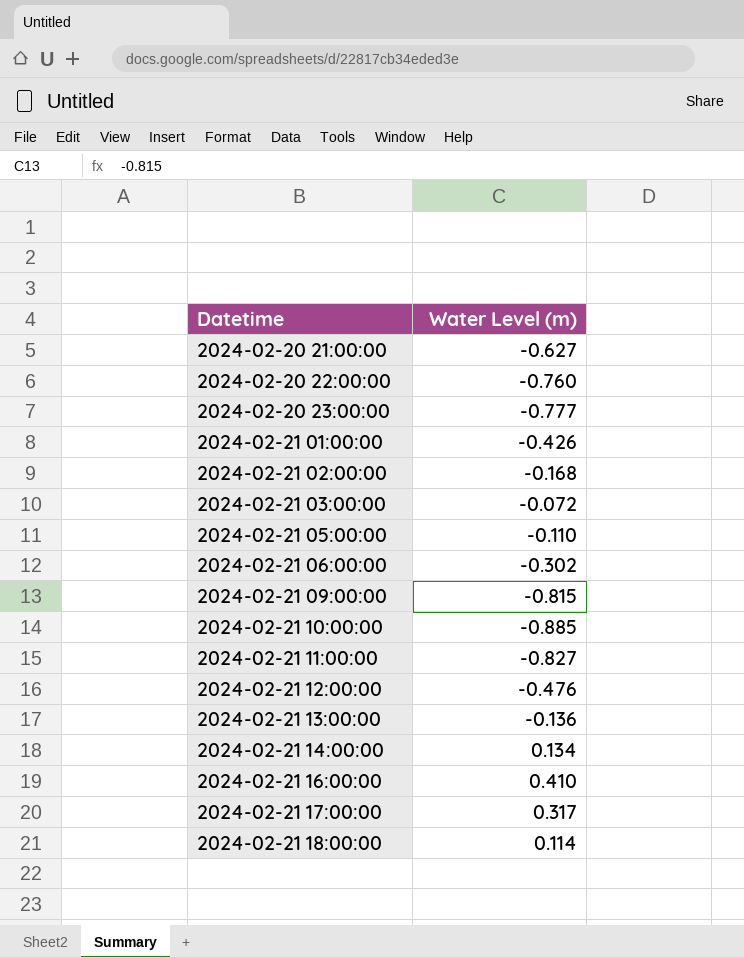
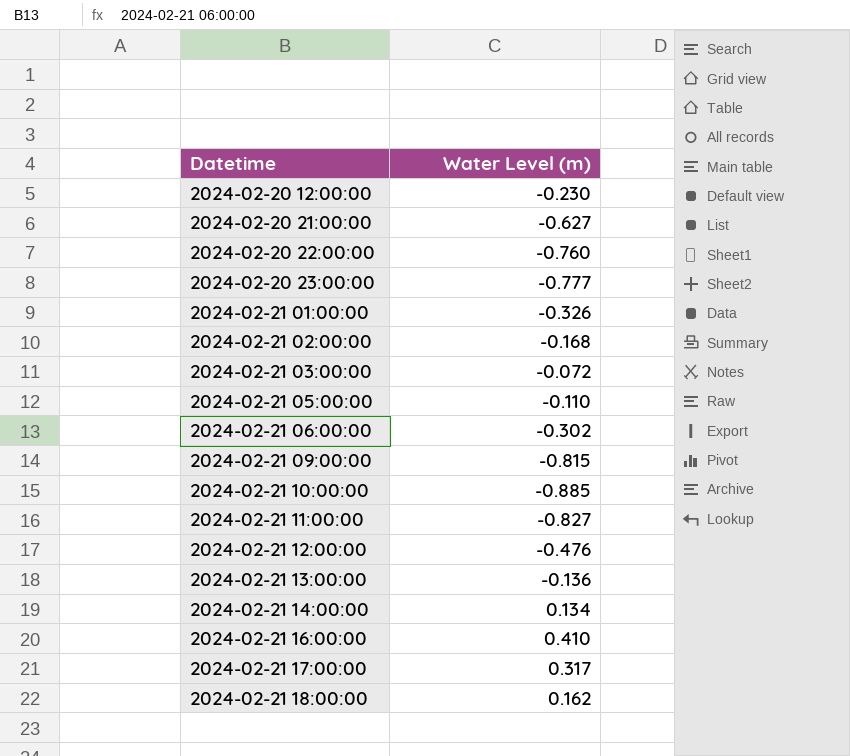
row 2024-02-20 12:00:00: none -> -0.230
2024-02-21 01:00:00 | Water Level (m): -0.426 -> -0.326
2024-02-21 18:00:00 | Water Level (m): 0.114 -> 0.162

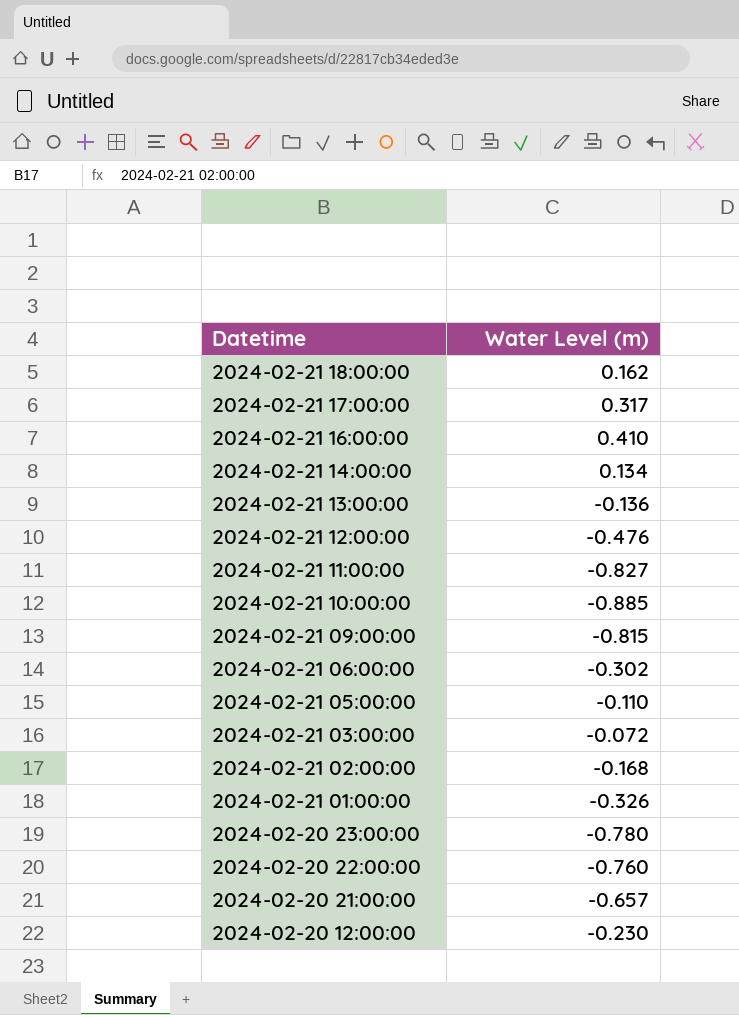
row order: Datetime ascending -> Datetime descending
2024-02-20 23:00:00 | Water Level (m): -0.777 -> -0.780
2024-02-20 21:00:00 | Water Level (m): -0.627 -> -0.657

